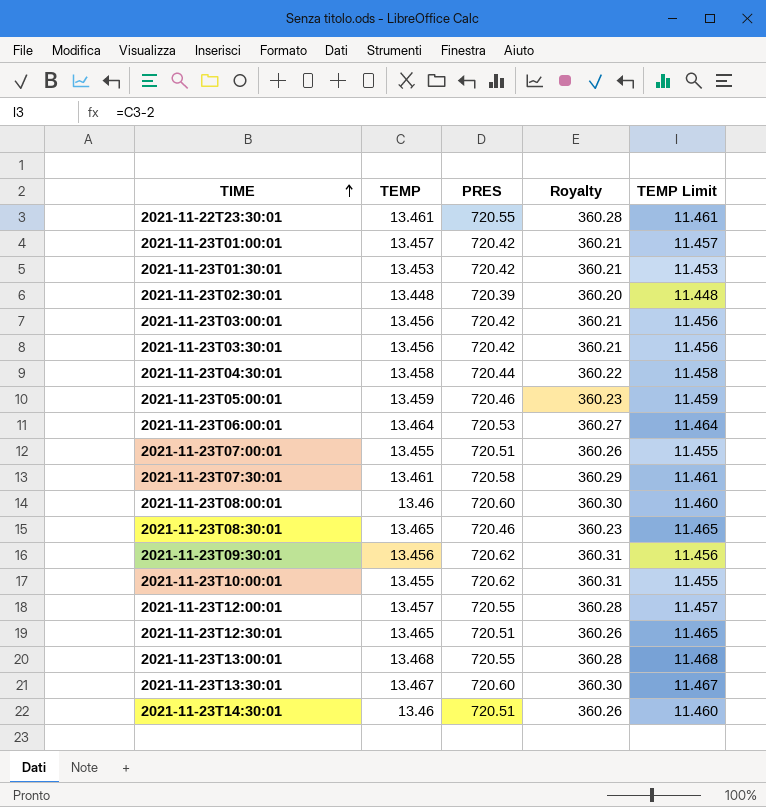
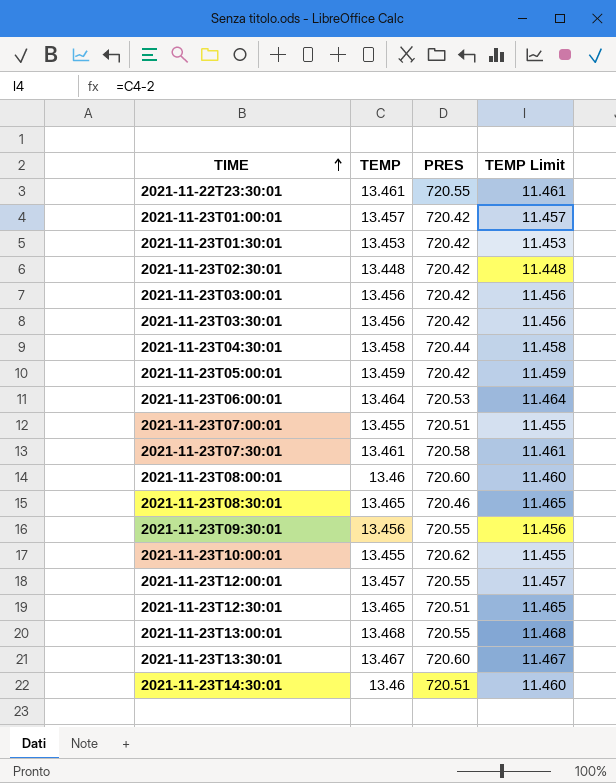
column Royalty | formula: [PRES] * 0.5 -> none
2021-11-23T02:30:01 | PRES: 720.39 -> 720.42
2021-11-23T05:00:01 | PRES: 720.46 -> 720.42
2021-11-23T09:30:01 | PRES: 720.62 -> 720.55

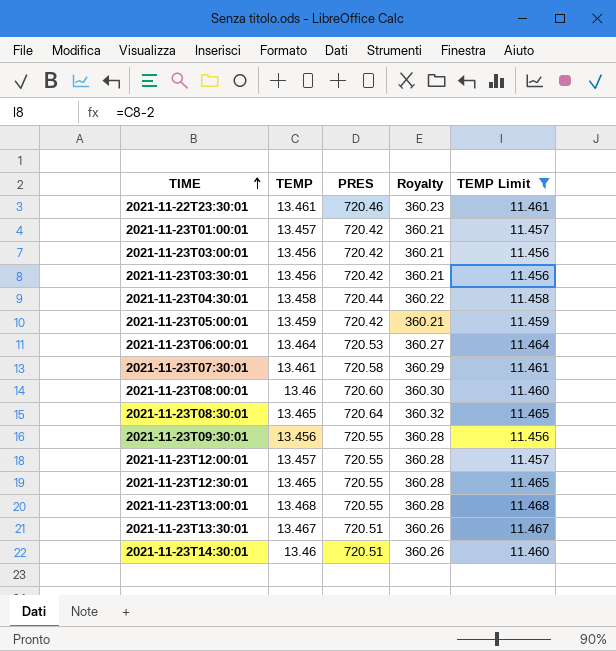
filter: none -> TEMP Limit >= 11.456
column Royalty | formula: none -> [PRES] * 0.5
2021-11-22T23:30:01 | PRES: 720.55 -> 720.46
2021-11-23T08:30:01 | PRES: 720.46 -> 720.64
2021-11-23T12:30:01 | PRES: 720.51 -> 720.55
2021-11-23T13:30:01 | PRES: 720.60 -> 720.51

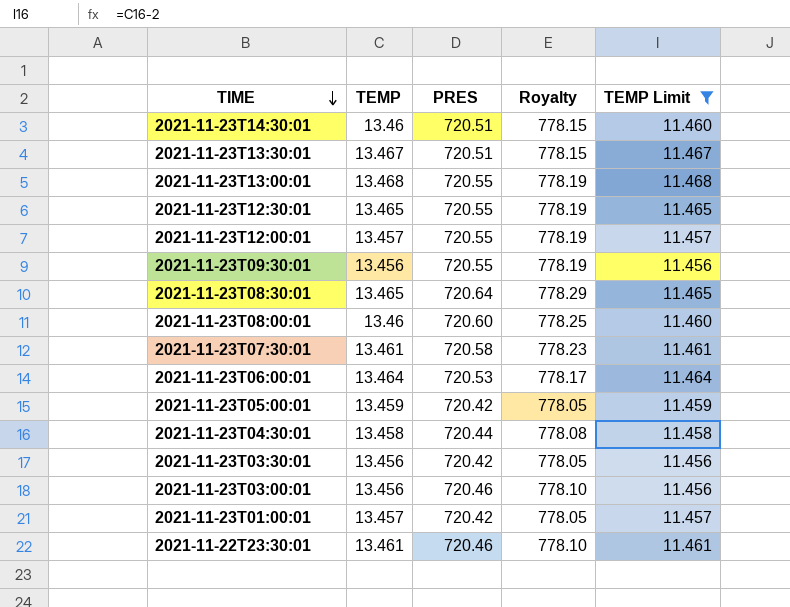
row order: TIME ascending -> TIME descending
column Royalty | formula: [PRES] * 0.5 -> [PRES] * 1.08
2021-11-23T03:00:01 | PRES: 720.42 -> 720.46

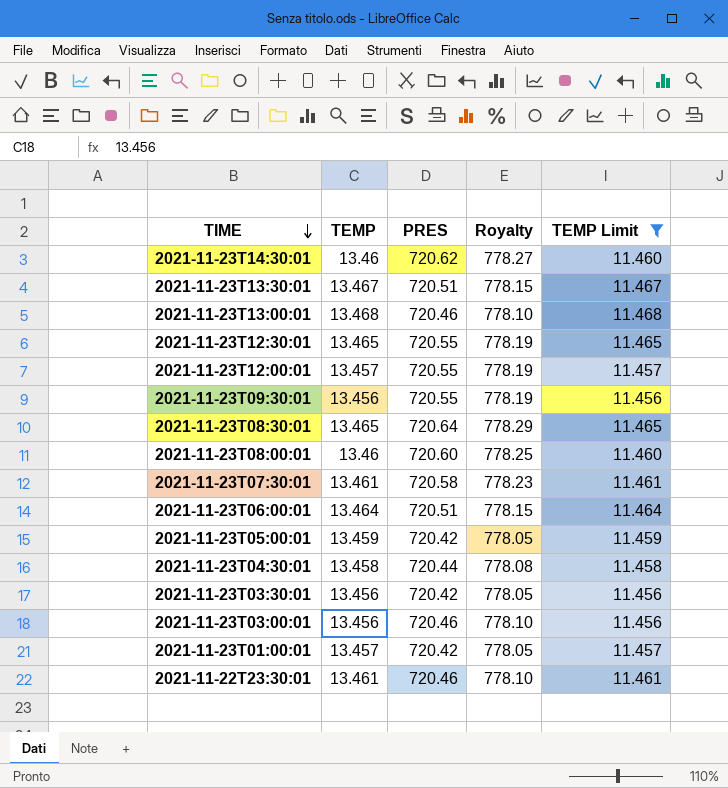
2021-11-23T14:30:01 | PRES: 720.51 -> 720.62
2021-11-23T14:30:01 | Royalty: 778.15 -> 778.27
2021-11-23T13:00:01 | PRES: 720.55 -> 720.46
2021-11-23T13:00:01 | Royalty: 778.19 -> 778.10
2021-11-23T06:00:01 | PRES: 720.53 -> 720.51
2021-11-23T06:00:01 | Royalty: 778.17 -> 778.15

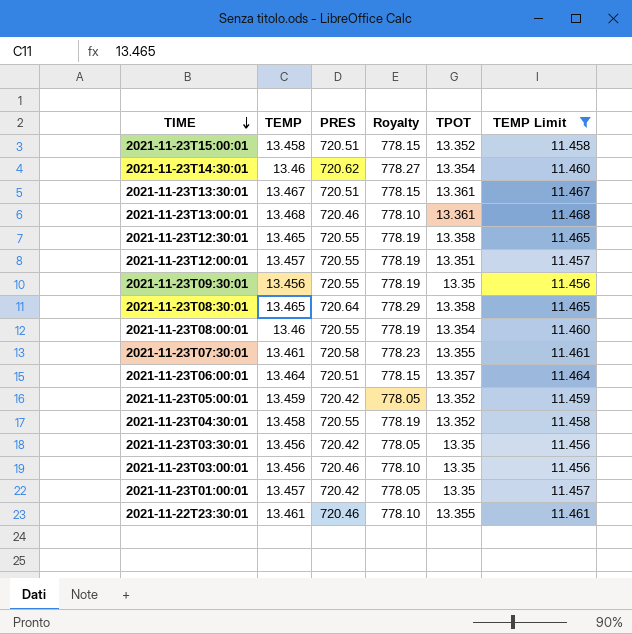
column TPOT | position: none -> 5
row 2021-11-23T15:00:01: none -> 13.458 | 720.51 | 778.15 | 13.352 | 11.458
2021-11-23T08:00:01 | PRES: 720.60 -> 720.55
2021-11-23T08:00:01 | Royalty: 778.25 -> 778.19
2021-11-23T04:30:01 | PRES: 720.44 -> 720.55
2021-11-23T04:30:01 | Royalty: 778.08 -> 778.19

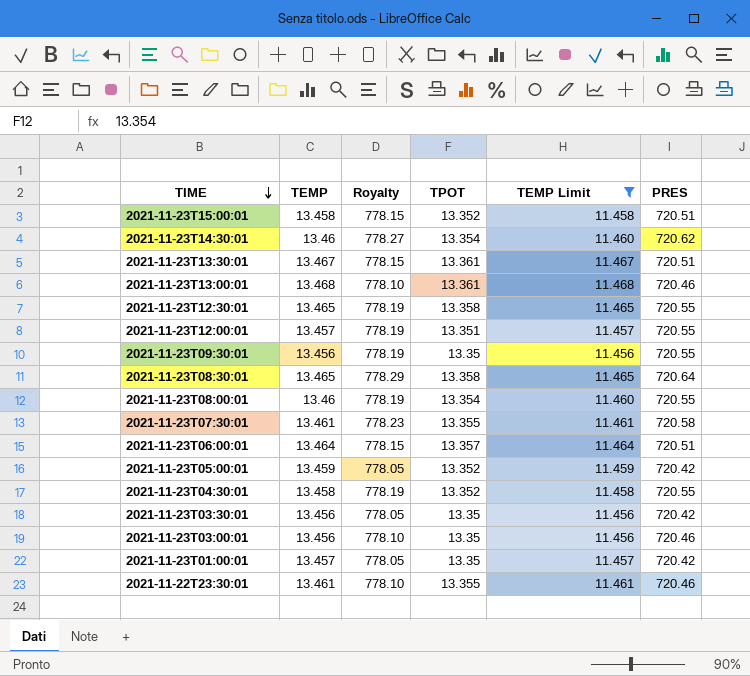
column PRES | position: 3 -> 6

